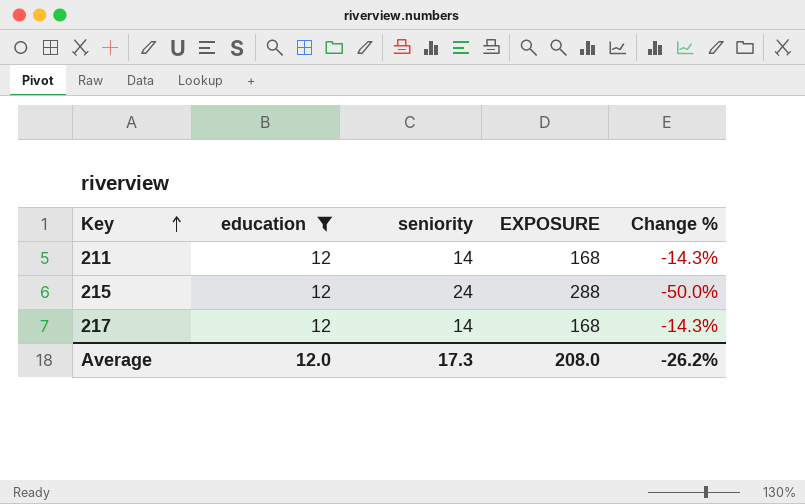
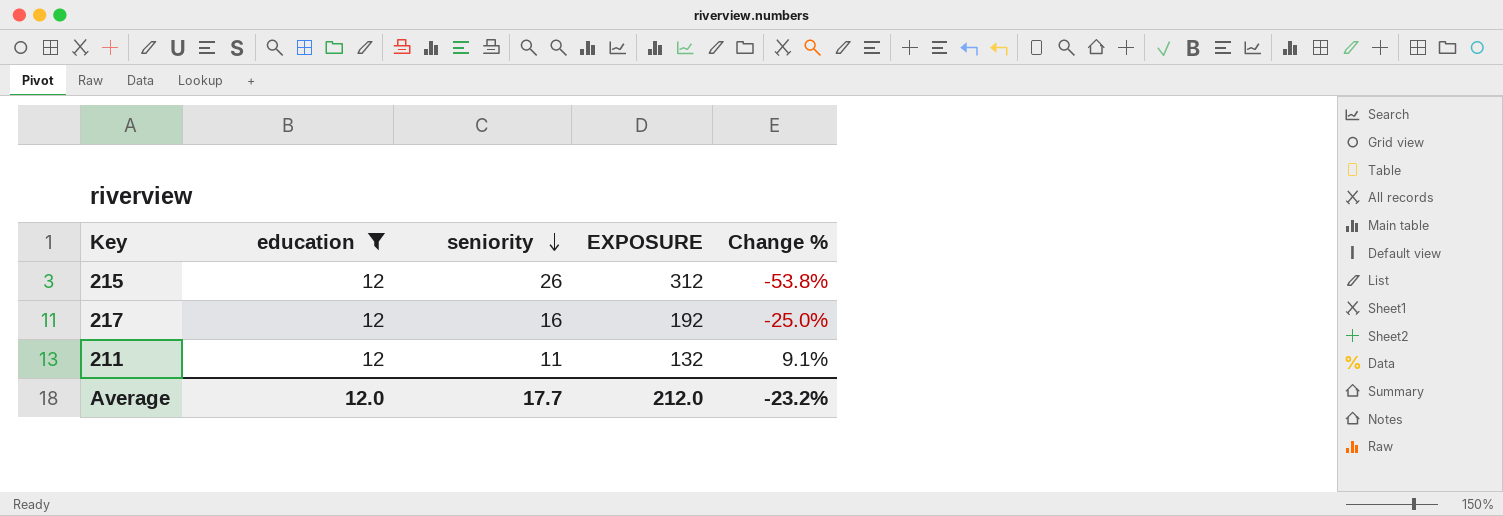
row order: Key ascending -> seniority descending
215 | seniority: 24 -> 26
215 | EXPOSURE: 288 -> 312
215 | Change %: -50.0% -> -53.8%
217 | seniority: 14 -> 16
217 | EXPOSURE: 168 -> 192
217 | Change %: -14.3% -> -25.0%
211 | seniority: 14 -> 11
211 | EXPOSURE: 168 -> 132
211 | Change %: -14.3% -> 9.1%
Average | seniority: 17.3 -> 17.7
Average | EXPOSURE: 208.0 -> 212.0
Average | Change %: -26.2% -> -23.2%

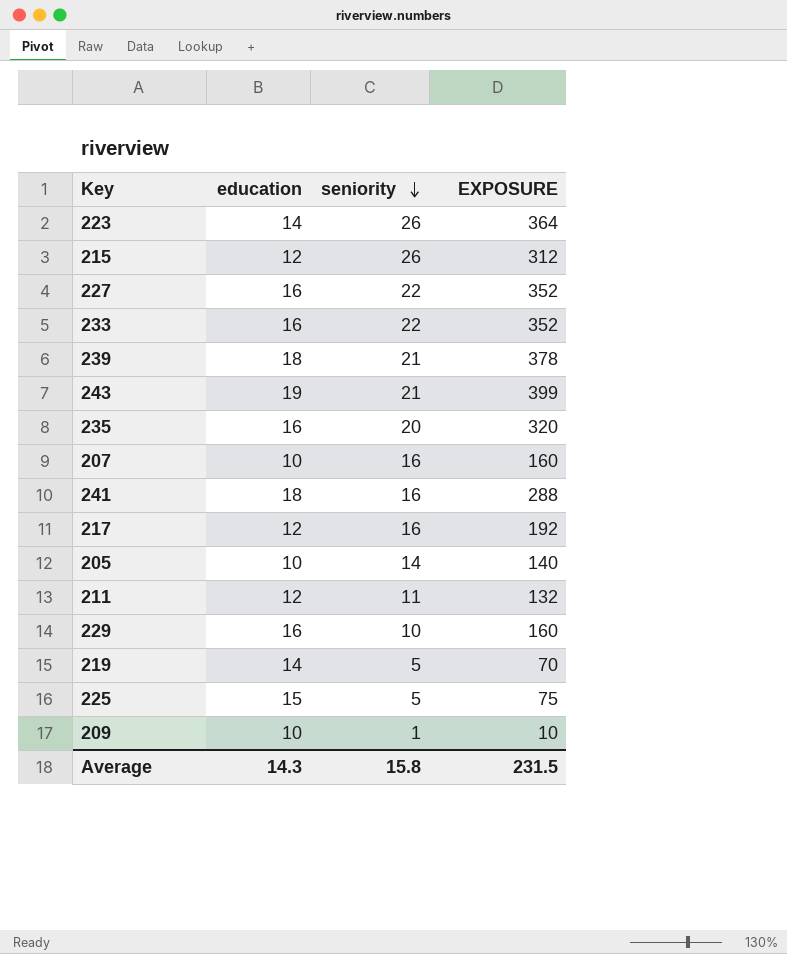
filter: education = 12 -> none
column Change % | formula: ([education] - [seniority]) / [seniority] -> none
Average | education: 12.0 -> 14.3
Average | seniority: 17.7 -> 15.8
Average | EXPOSURE: 212.0 -> 231.5

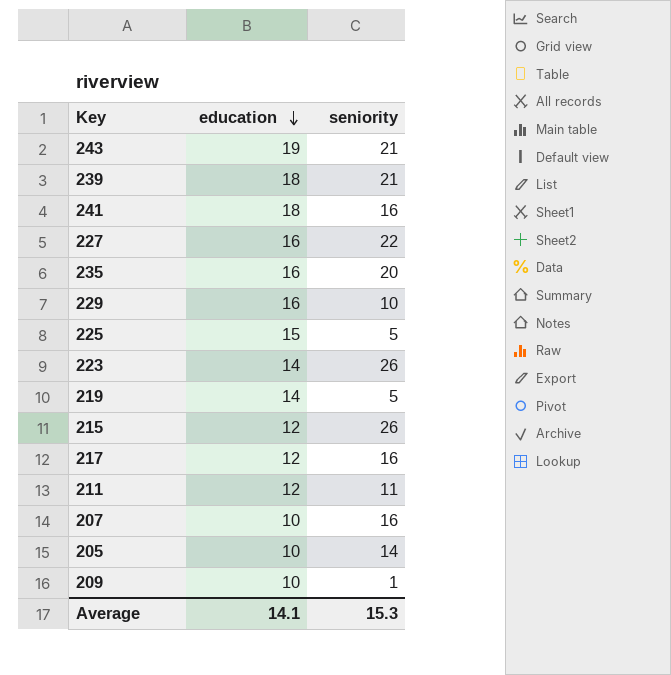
row order: seniority descending -> education descending
column EXPOSURE | formula: [education] * [seniority] -> none
row 233: 16 | 22 | 352 -> none
Average | education: 14.3 -> 14.1
Average | seniority: 15.8 -> 15.3

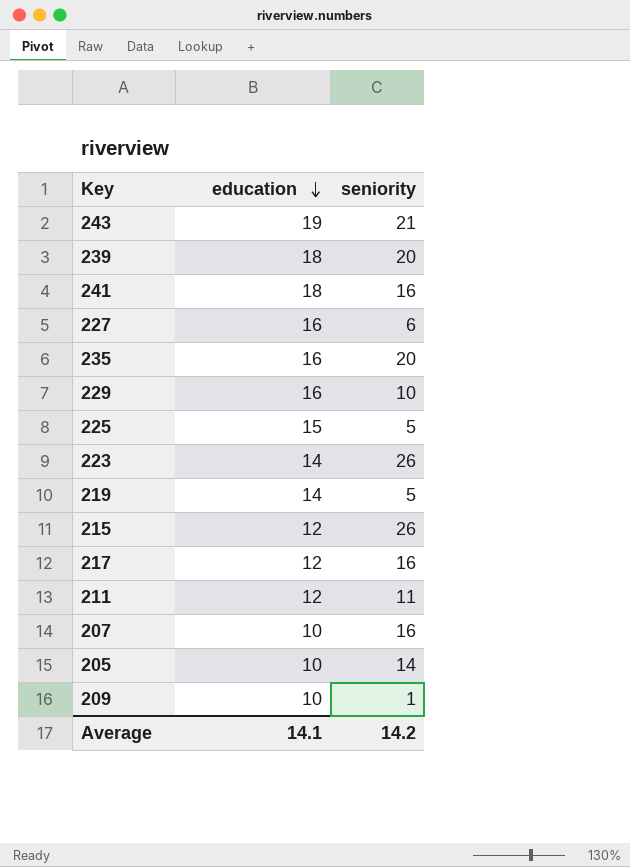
239 | seniority: 21 -> 20
227 | seniority: 22 -> 6
Average | seniority: 15.3 -> 14.2

